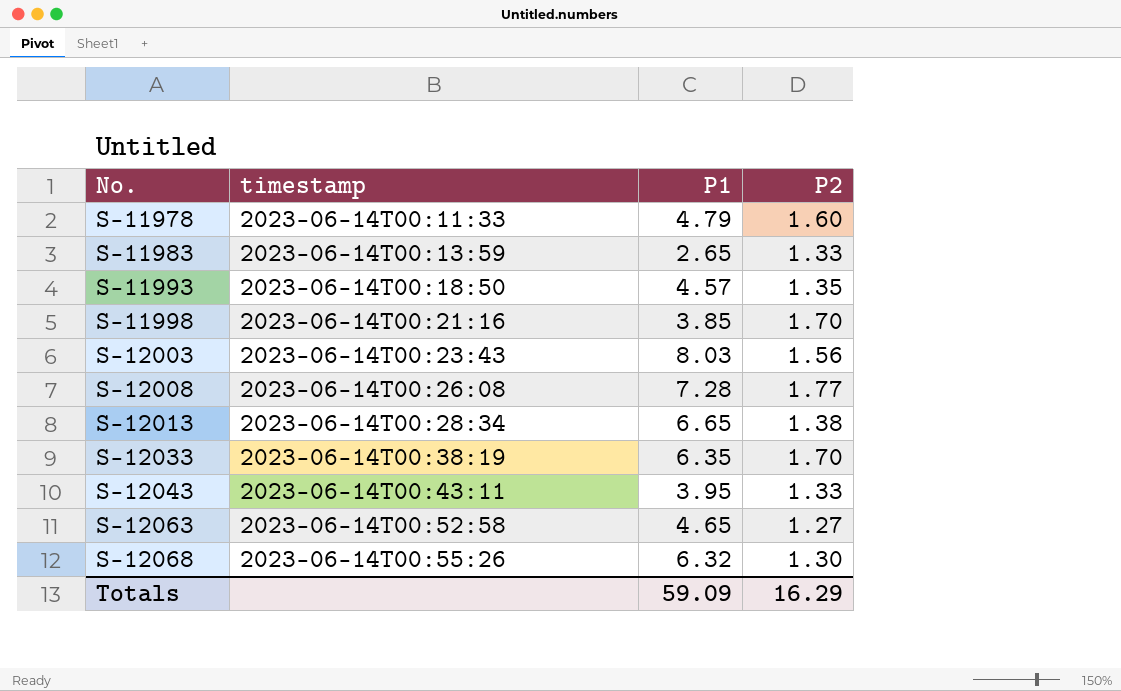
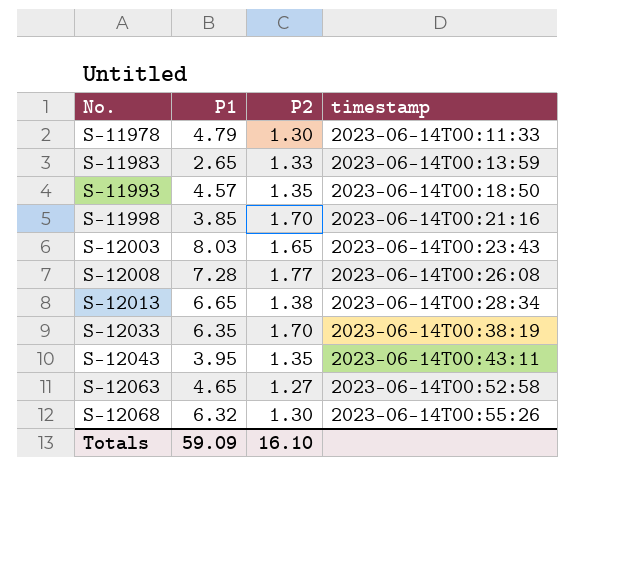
column timestamp | position: 2 -> 4
S-11978 | P2: 1.60 -> 1.30
S-12003 | P2: 1.56 -> 1.65
S-12043 | P2: 1.33 -> 1.35
Totals | P2: 16.29 -> 16.10

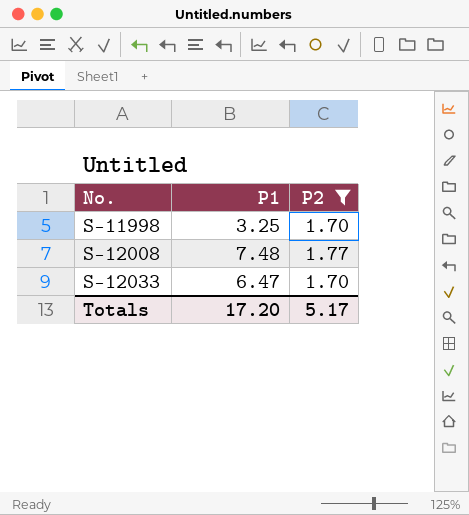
filter: none -> P2 >= 1.70
column timestamp | position: 4 -> none
S-11998 | P1: 3.85 -> 3.25
S-12008 | P1: 7.28 -> 7.48
S-12033 | P1: 6.35 -> 6.47
Totals | P1: 59.09 -> 17.20
Totals | P2: 16.10 -> 5.17

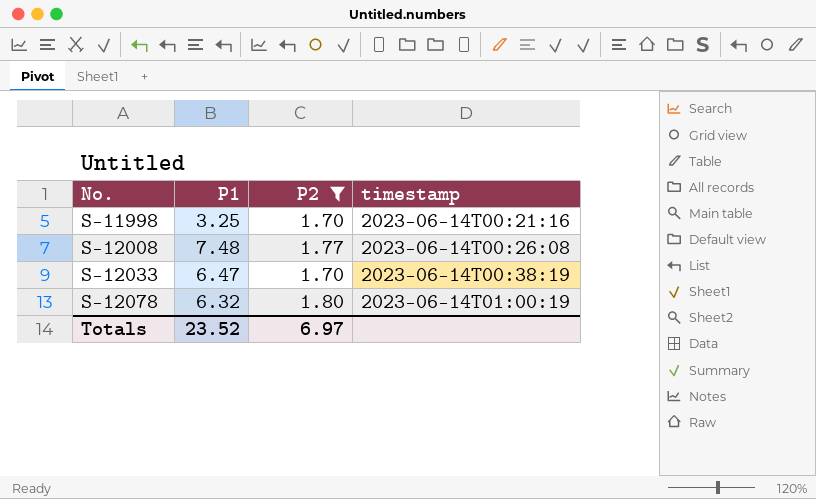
column timestamp | position: none -> 4
row S-12078: none -> 6.32 | 1.80 | 2023-06-14T01:00:19
Totals | P1: 17.20 -> 23.52
Totals | P2: 5.17 -> 6.97

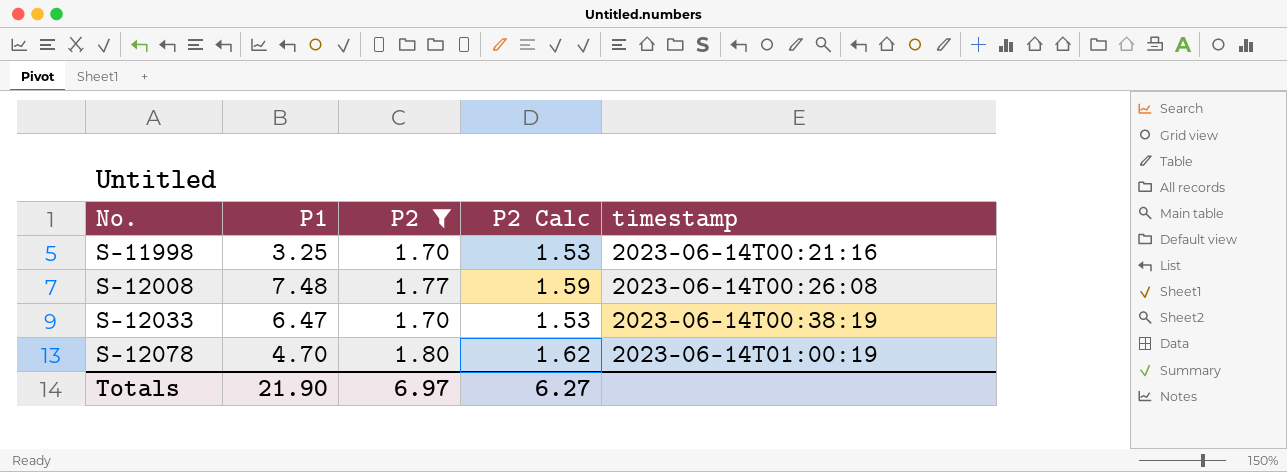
column P2 Calc | formula: none -> [P2] * 0.9
S-12078 | P1: 6.32 -> 4.70
Totals | P1: 23.52 -> 21.90

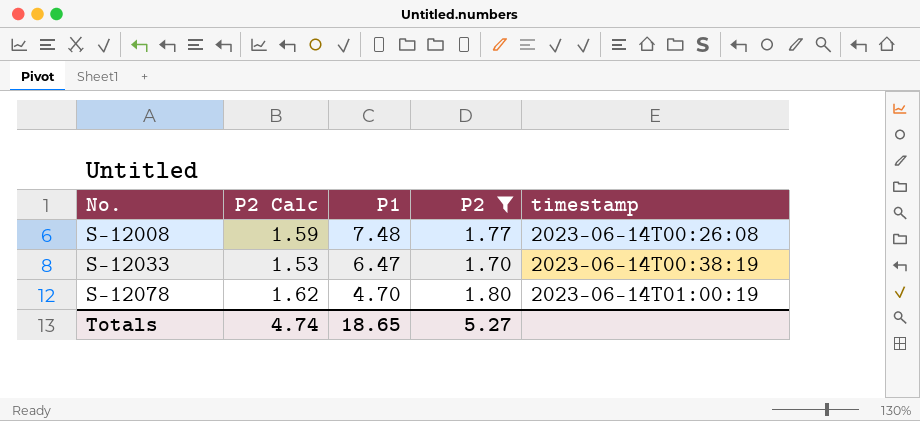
column P2 Calc | position: 4 -> 2
row S-11998: 3.25 | 1.70 | 1.53 | 2023-06-14T00:21:16 -> none
Totals | P2 Calc: 6.27 -> 4.74
Totals | P1: 21.90 -> 18.65
Totals | P2: 6.97 -> 5.27

